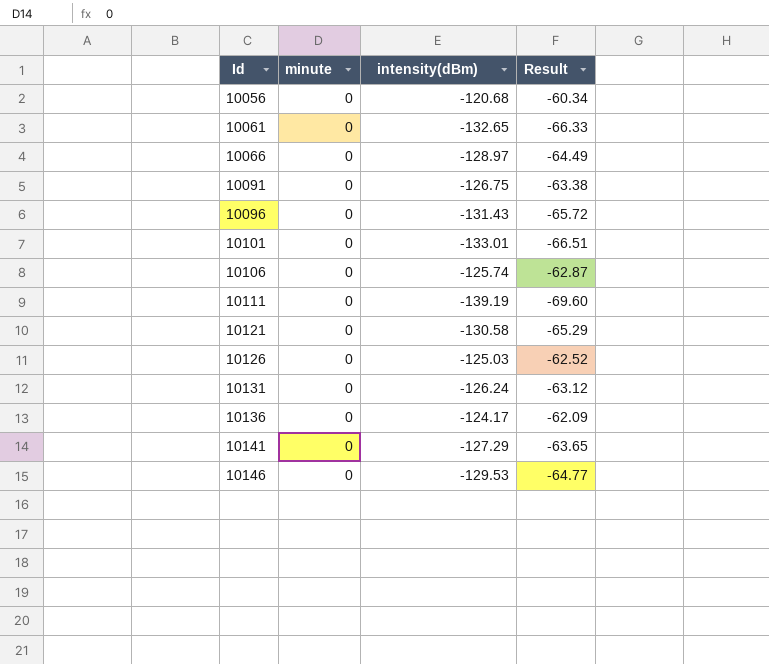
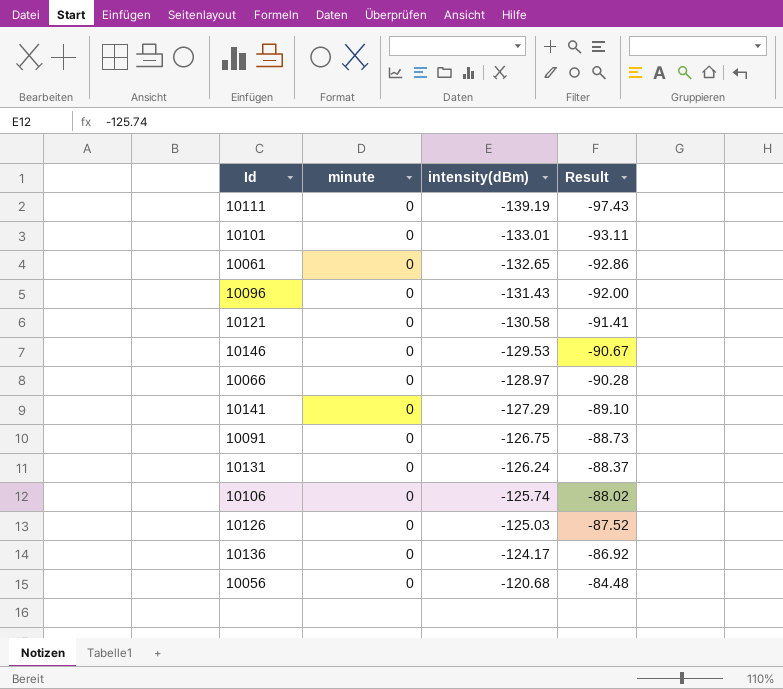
row order: Id ascending -> intensity(dBm) ascending
column Result | formula: [intensity(dBm)] * 0.5 -> [intensity(dBm)] * 0.7

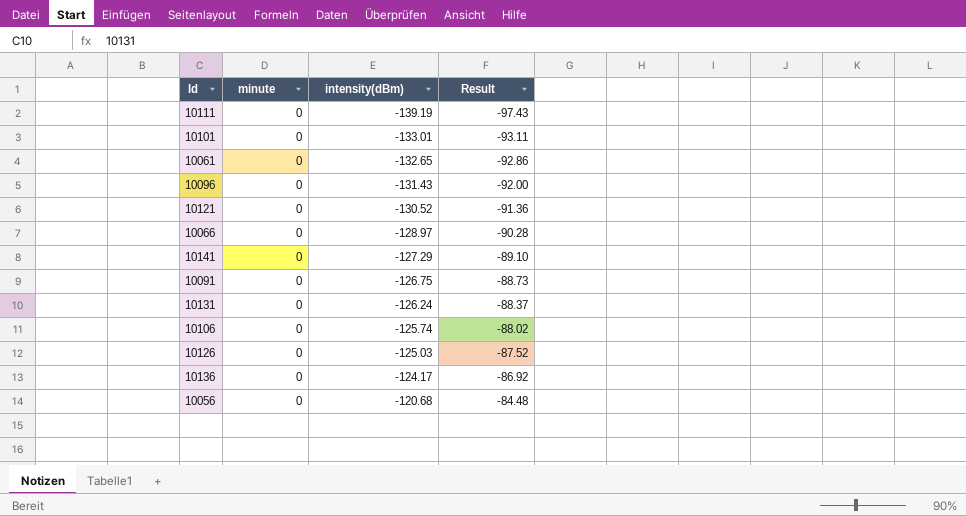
row 10146: 0 | -129.53 | -90.67 -> none
10121 | intensity(dBm): -130.58 -> -130.52
10121 | Result: -91.41 -> -91.36

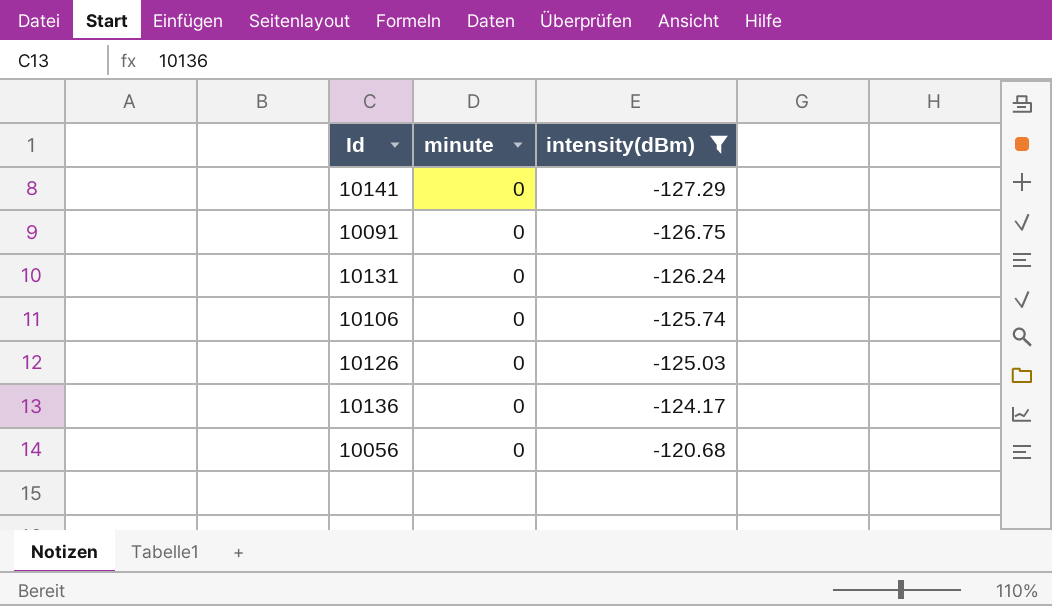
filter: none -> intensity(dBm) >= -127.29
column Result | formula: [intensity(dBm)] * 0.7 -> none

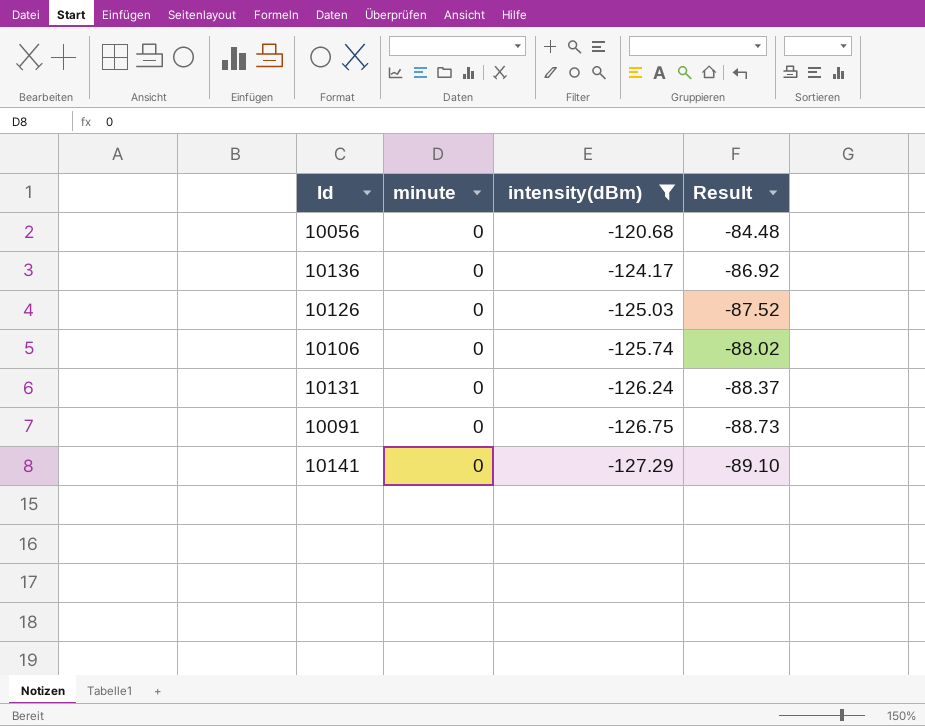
row order: intensity(dBm) ascending -> intensity(dBm) descending
column Result | formula: none -> [intensity(dBm)] * 0.7

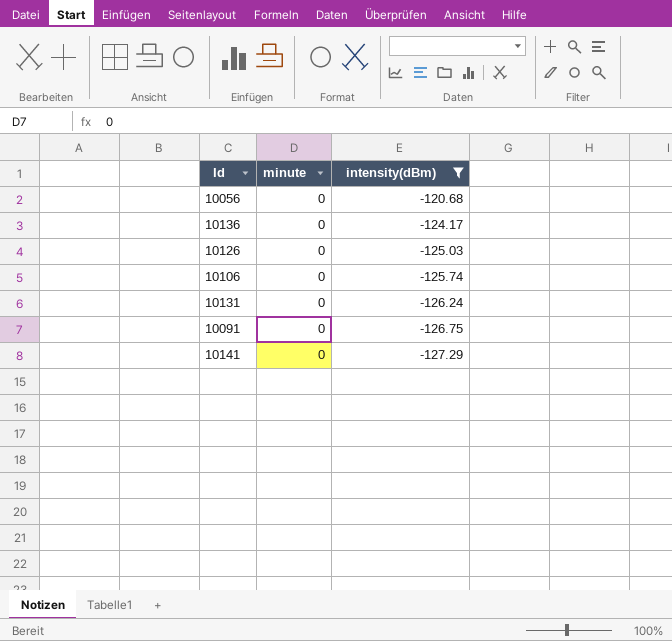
column Result | formula: [intensity(dBm)] * 0.7 -> none

